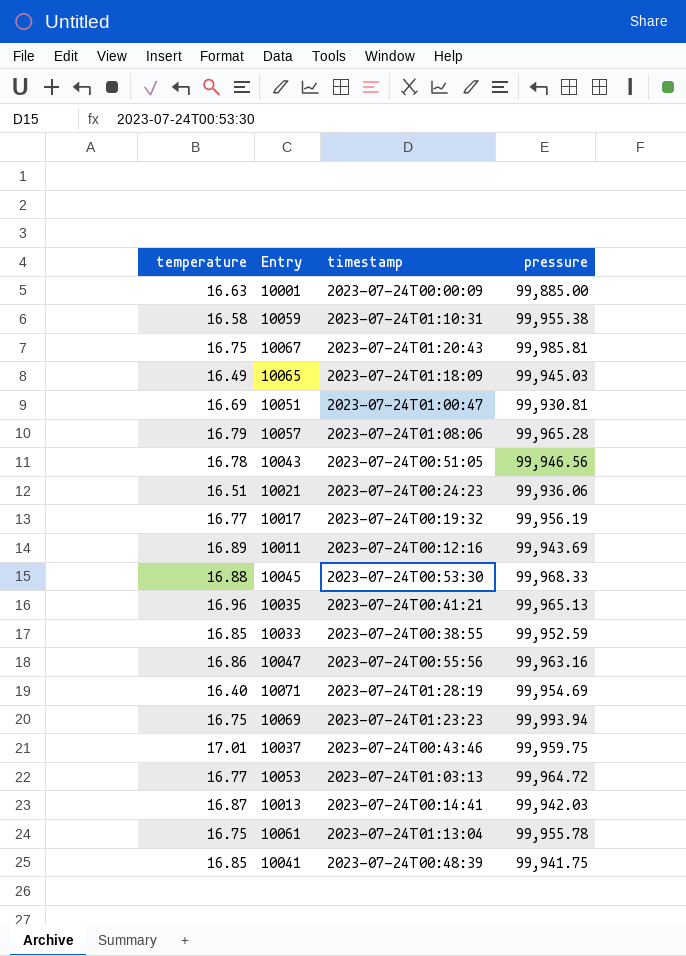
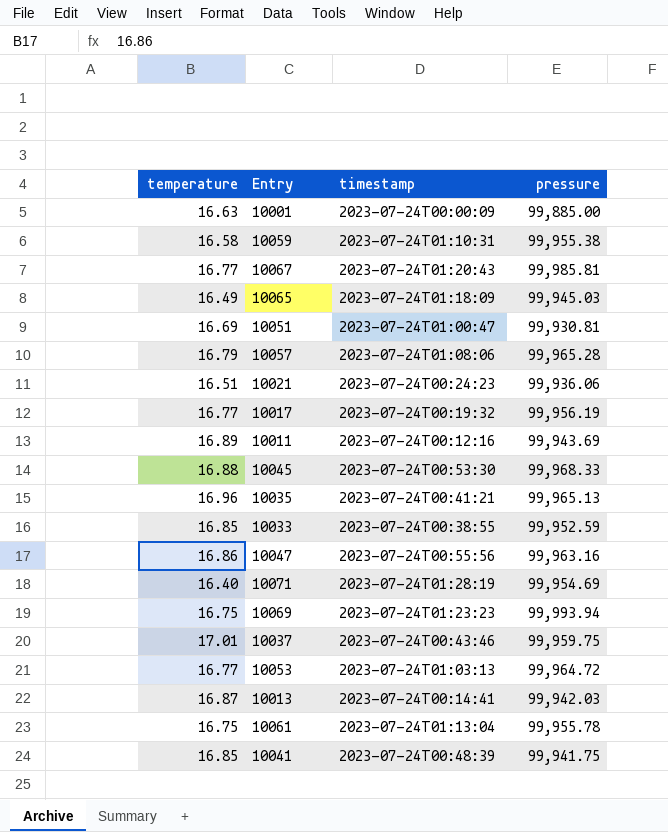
row 10043: 16.78 | 2023-07-24T00:51:05 | 99,946.56 -> none
10067 | temperature: 16.75 -> 16.77

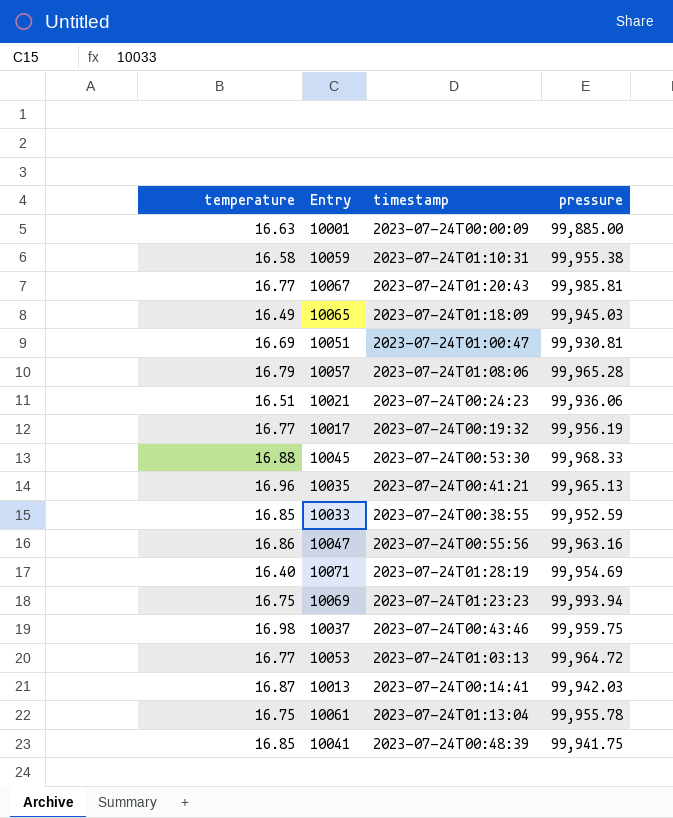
row 10011: 16.89 | 2023-07-24T00:12:16 | 99,943.69 -> none
10037 | temperature: 17.01 -> 16.98

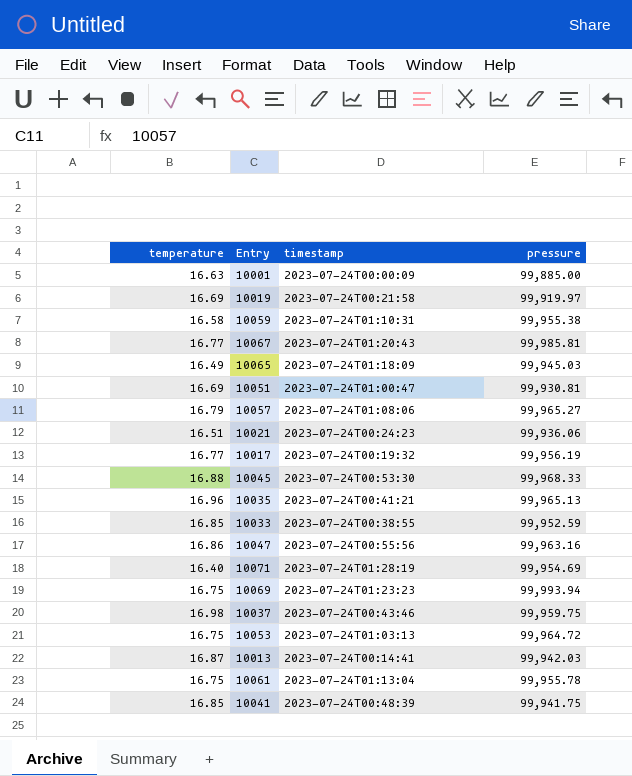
row 10019: none -> 16.69 | 2023-07-24T00:21:58 | 99,919.97
10057 | pressure: 99,965.28 -> 99,965.27
10053 | temperature: 16.77 -> 16.75

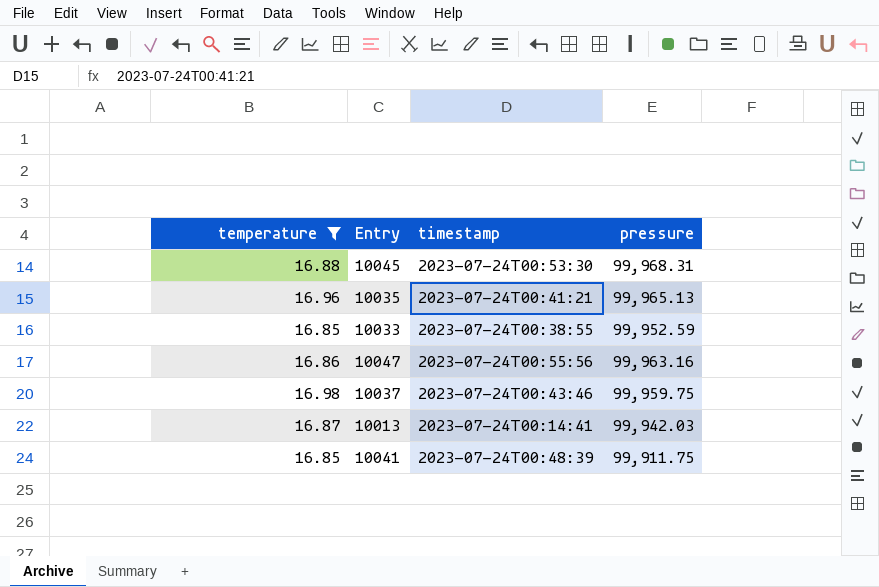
filter: none -> temperature >= 16.85
10045 | pressure: 99,968.33 -> 99,968.31
10041 | pressure: 99,941.75 -> 99,911.75

